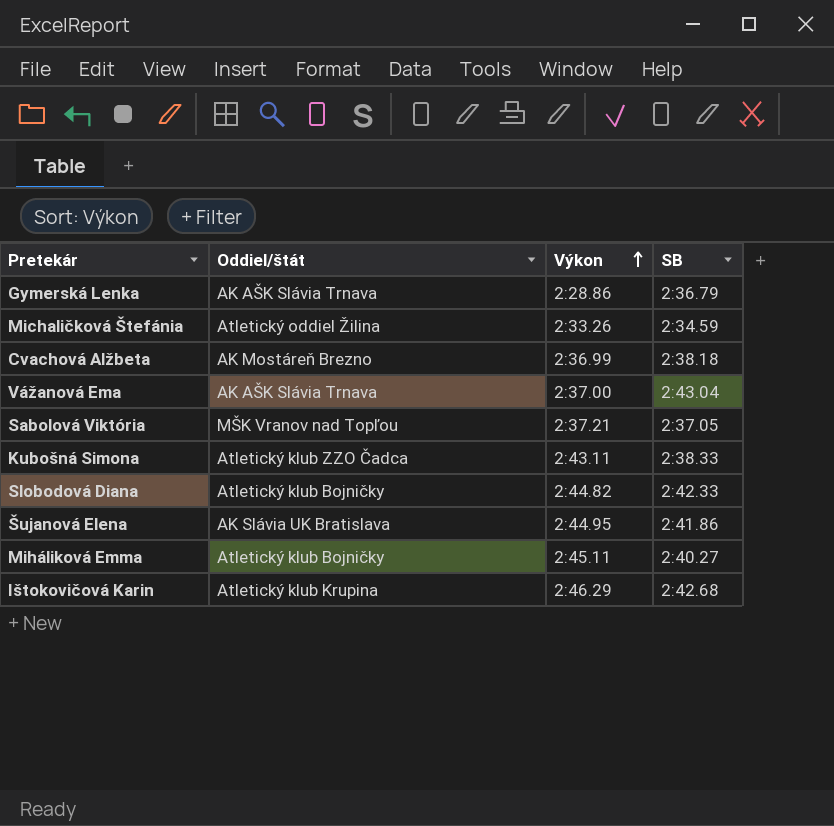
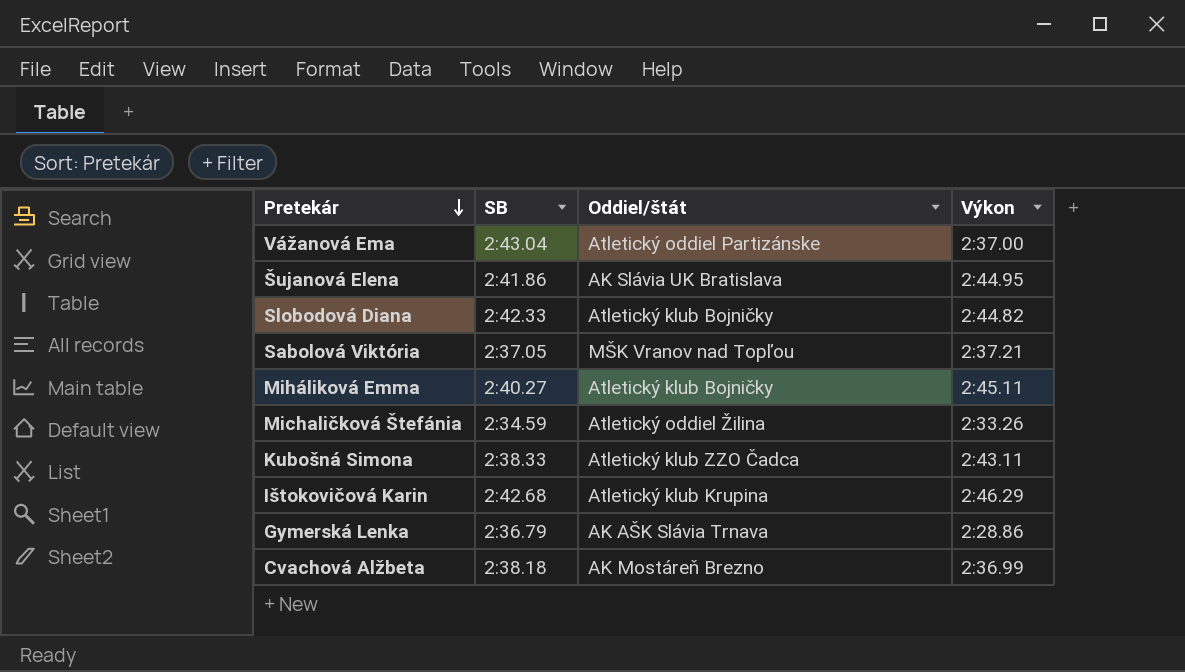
row order: Výkon ascending -> Pretekár descending
column SB | position: 4 -> 2
Vážanová Ema | Oddiel/štát: AK AŠK Slávia Trnava -> Atletický oddiel Partizánske

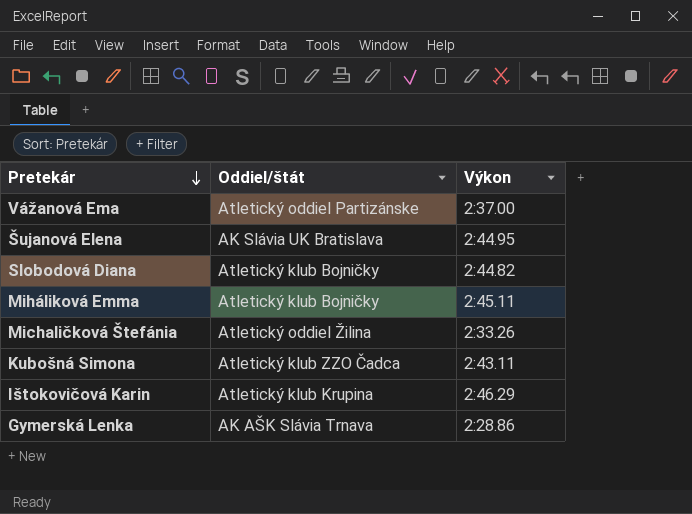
column SB | position: 2 -> none
row Sabolová Viktória: 2:37.05 | MŠK Vranov nad Topľou | 2:37.21 -> none
row Cvachová Alžbeta: 2:38.18 | AK Mostáreň Brezno | 2:36.99 -> none

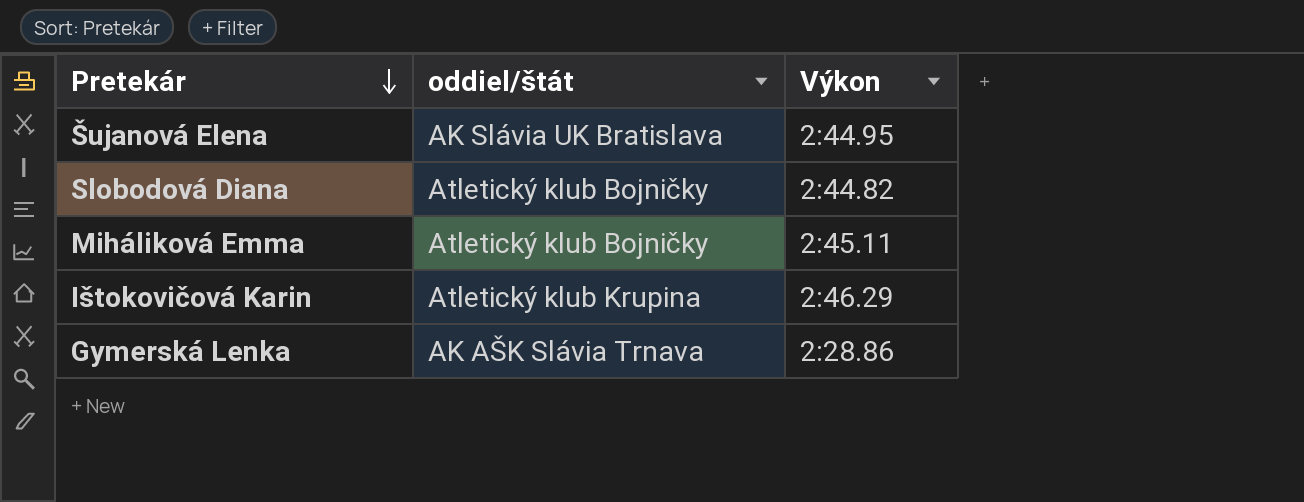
column name: Oddiel/štát -> oddiel/štát
row Vážanová Ema: Atletický oddiel Partizánske | 2:37.00 -> none
row Michaličková Štefánia: Atletický oddiel Žilina | 2:33.26 -> none
row Kubošná Simona: Atletický klub ZZO Čadca | 2:43.11 -> none

